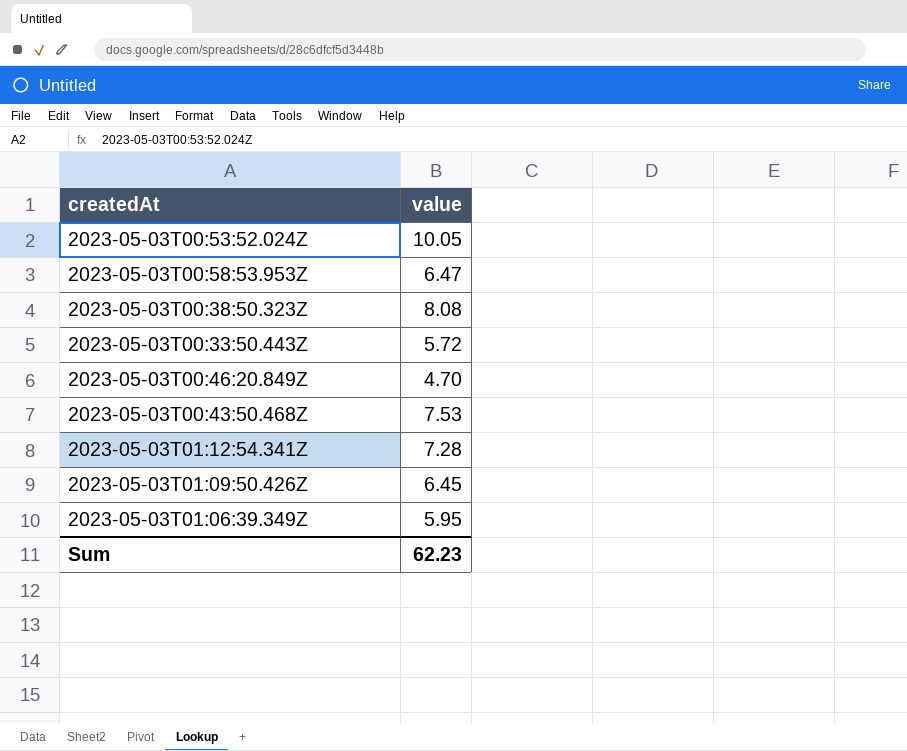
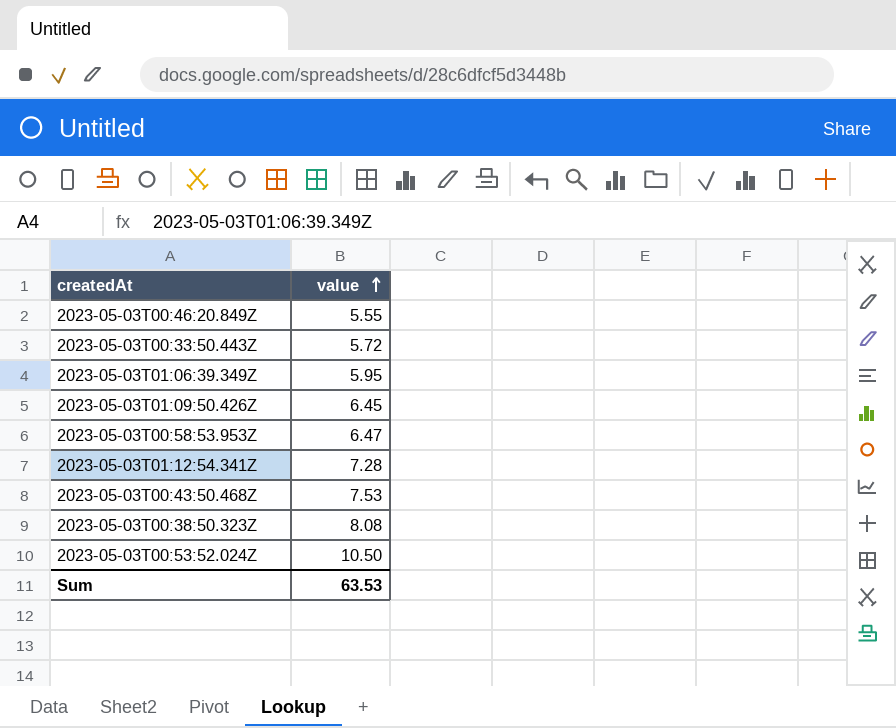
row order: none -> value ascending
2023-05-03T00:46:20.849Z | value: 4.70 -> 5.55
2023-05-03T00:53:52.024Z | value: 10.05 -> 10.50
Sum | value: 62.23 -> 63.53

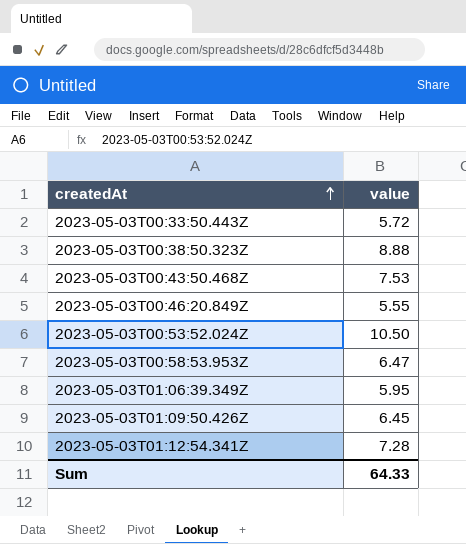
row order: value ascending -> createdAt ascending
2023-05-03T00:38:50.323Z | value: 8.08 -> 8.88
Sum | value: 63.53 -> 64.33

